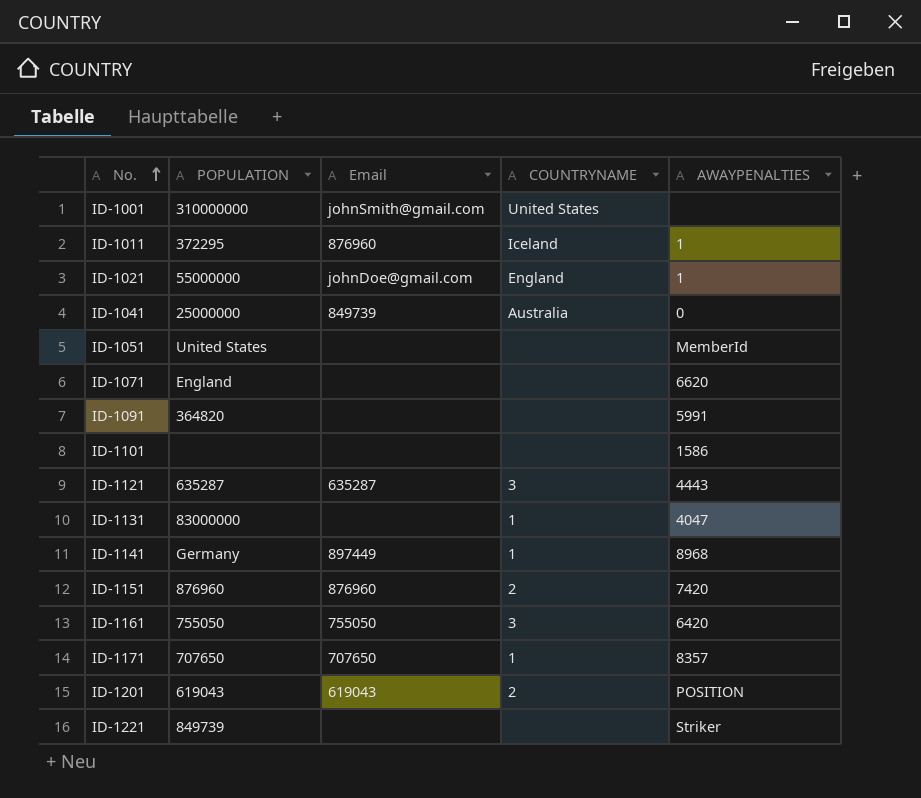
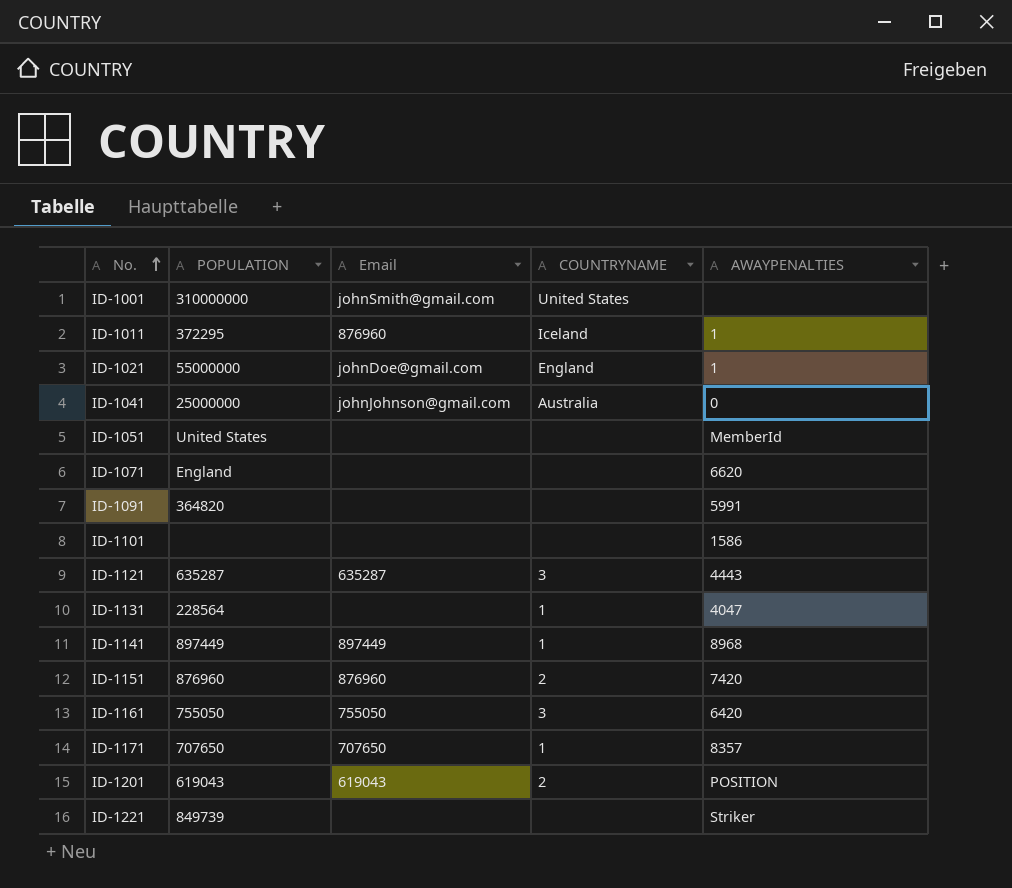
ID-1041 | Email: 849739 -> johnJohnson@gmail.com
ID-1131 | POPULATION: 83000000 -> 228564
ID-1141 | POPULATION: Germany -> 897449

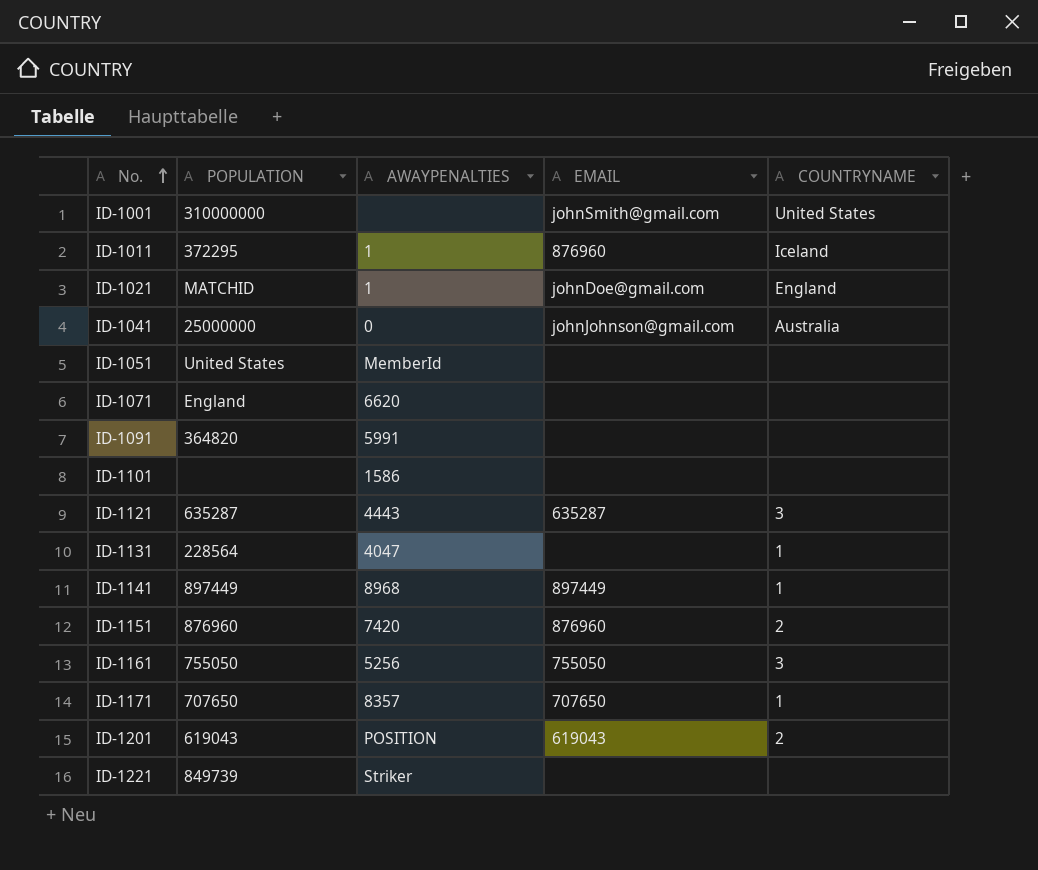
column AWAYPENALTIES | position: 5 -> 3
column name: Email -> EMAIL
ID-1021 | POPULATION: 55000000 -> MATCHID
ID-1161 | AWAYPENALTIES: 6420 -> 5256

